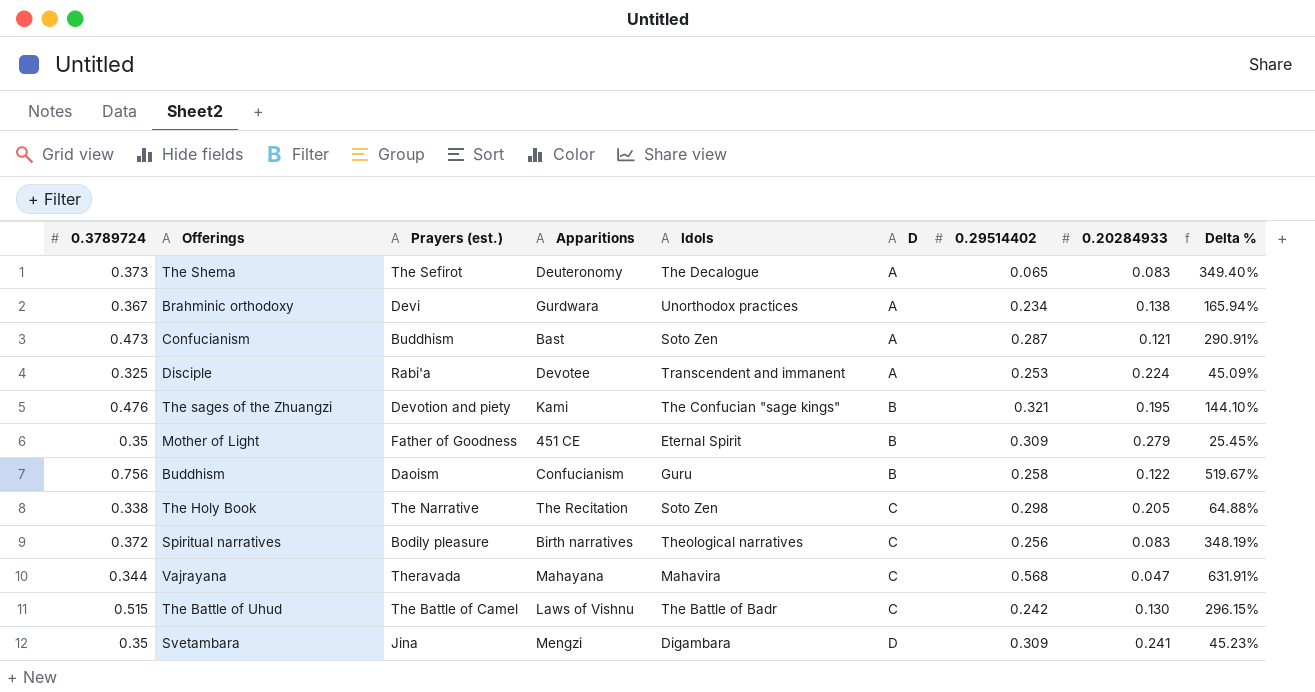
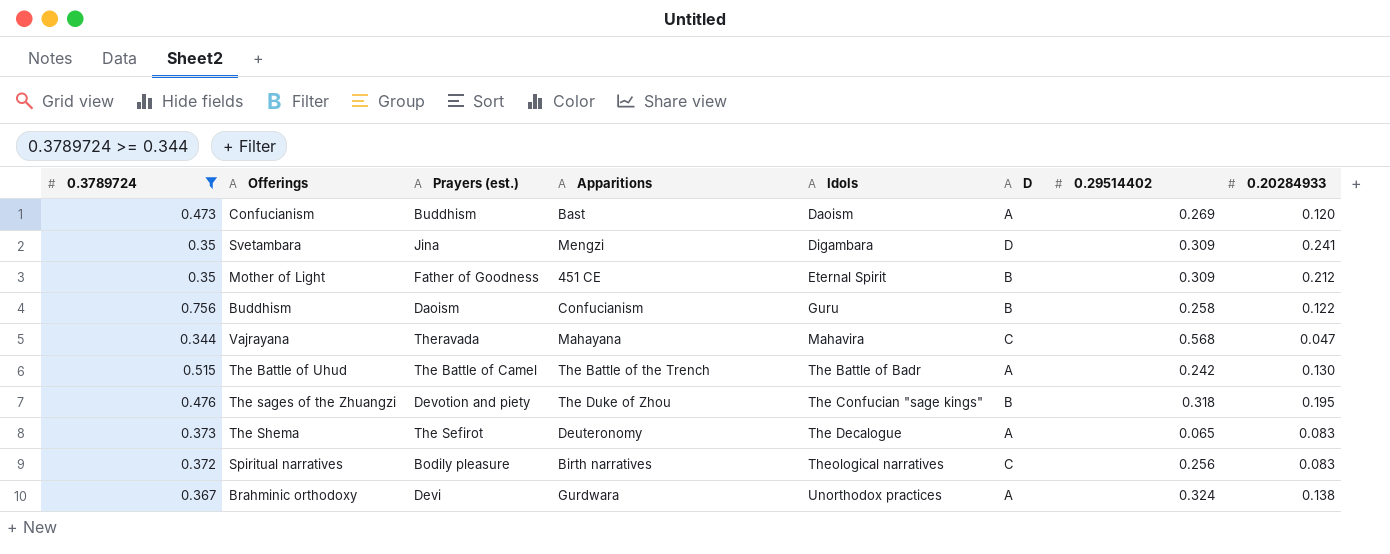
filter: none -> 0.3789724 >= 0.344
row order: D ascending -> Idols ascending
column Delta % | formula: ([0.3789724] - [0.20284933]) / [0.20284933] -> none
Confucianism | Idols: Soto Zen -> Daoism
Confucianism | 0.29514402: 0.287 -> 0.269
Confucianism | 0.20284933: 0.121 -> 0.120
Mother of Light | 0.20284933: 0.279 -> 0.212
The Battle of Uhud | Apparitions: Laws of Vishnu -> The Battle of the Trench
The Battle of Uhud | D: C -> A
The sages of the Zhuangzi | Apparitions: Kami -> The Duke of Zhou
The sages of the Zhuangzi | 0.29514402: 0.321 -> 0.318
Brahminic orthodoxy | 0.29514402: 0.234 -> 0.324

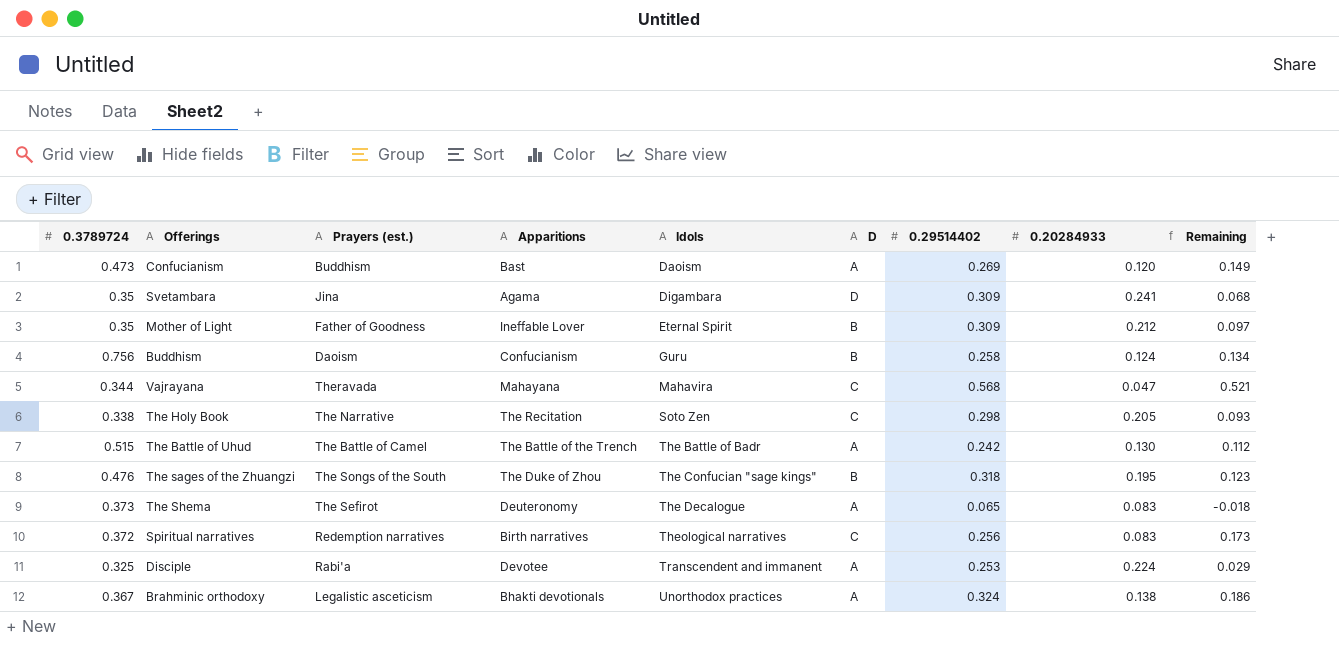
filter: 0.3789724 >= 0.344 -> none
column Remaining | formula: none -> [0.29514402] - [0.20284933]
Svetambara | Apparitions: Mengzi -> Agama
Mother of Light | Apparitions: 451 CE -> Ineffable Lover
Buddhism | 0.20284933: 0.122 -> 0.124
The sages of the Zhuangzi | Prayers (est.): Devotion and piety -> The Songs of the South
Spiritual narratives | Prayers (est.): Bodily pleasure -> Redemption narratives
Brahminic orthodoxy | Prayers (est.): Devi -> Legalistic asceticism
Brahminic orthodoxy | Apparitions: Gurdwara -> Bhakti devotionals

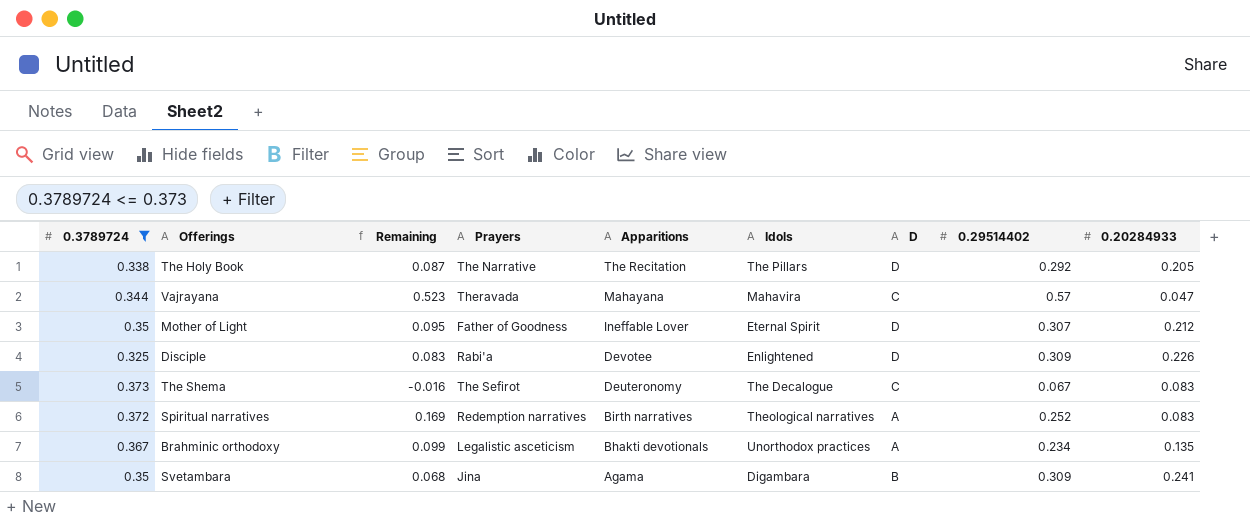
filter: none -> 0.3789724 <= 0.373
row order: Idols ascending -> Apparitions descending
column Remaining | position: 9 -> 3
column name: Prayers (est.) -> Prayers
The Holy Book | Remaining: 0.093 -> 0.087
The Holy Book | Idols: Soto Zen -> The Pillars
The Holy Book | D: C -> D
The Holy Book | 0.29514402: 0.298 -> 0.292
Vajrayana | Remaining: 0.521 -> 0.523
Vajrayana | 0.29514402: 0.568 -> 0.57
Mother of Light | Remaining: 0.097 -> 0.095
Mother of Light | D: B -> D
Mother of Light | 0.29514402: 0.309 -> 0.307
Disciple | Remaining: 0.029 -> 0.083
Disciple | Idols: Transcendent and immanent -> Enlightened
Disciple | D: A -> D
Disciple | 0.29514402: 0.253 -> 0.309
Disciple | 0.20284933: 0.224 -> 0.226
The Shema | Remaining: -0.018 -> -0.016
The Shema | D: A -> C
The Shema | 0.29514402: 0.065 -> 0.067
Spiritual narratives | Remaining: 0.173 -> 0.169
Spiritual narratives | D: C -> A
Spiritual narratives | 0.29514402: 0.256 -> 0.252
Brahminic orthodoxy | Remaining: 0.186 -> 0.099
Brahminic orthodoxy | 0.29514402: 0.324 -> 0.234
Brahminic orthodoxy | 0.20284933: 0.138 -> 0.135
Svetambara | D: D -> B

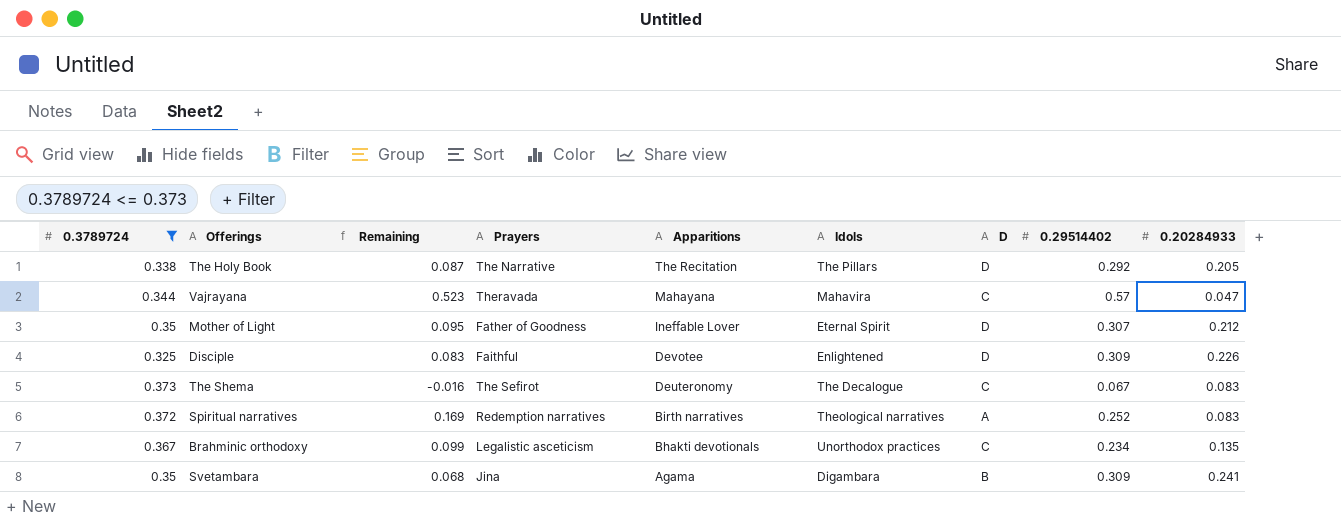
Disciple | Prayers: Rabi'a -> Faithful
Brahminic orthodoxy | D: A -> C

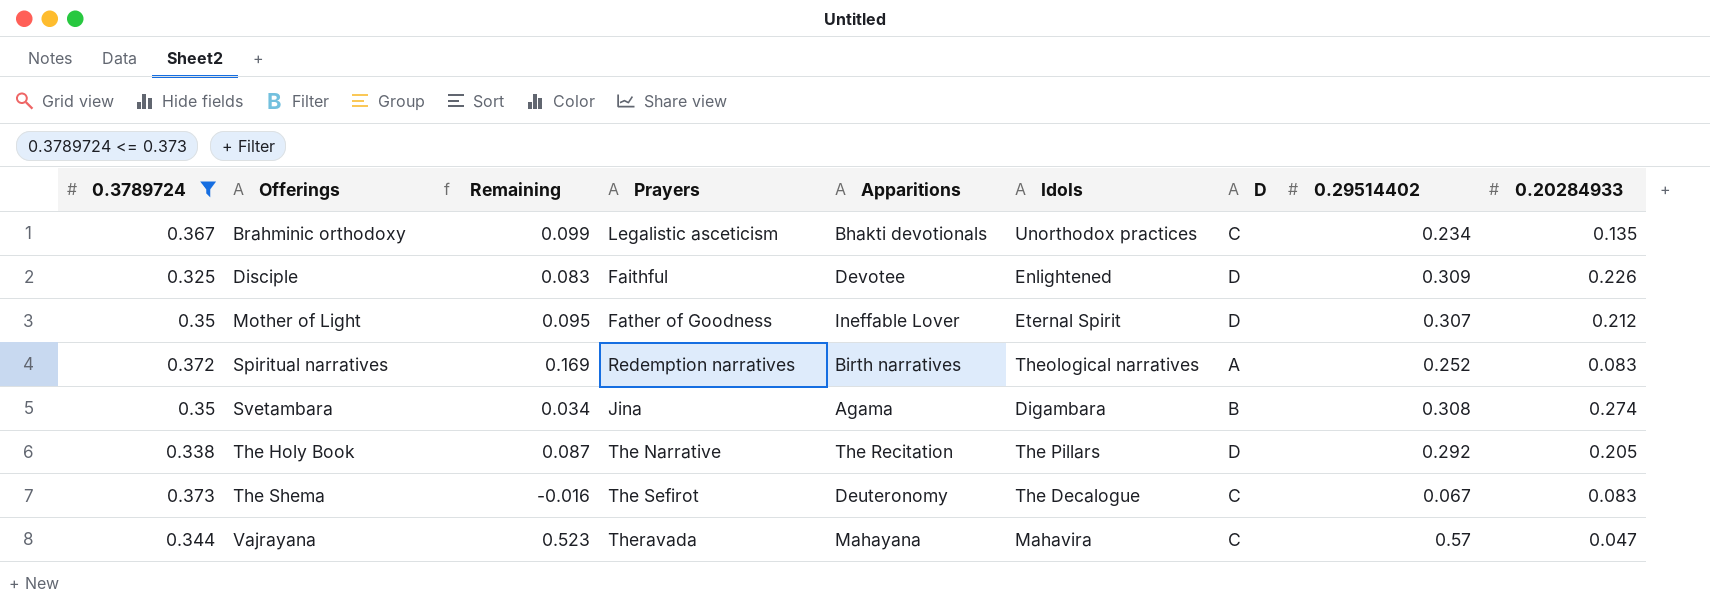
row order: Apparitions descending -> Offerings ascending
Svetambara | Remaining: 0.068 -> 0.034
Svetambara | 0.29514402: 0.309 -> 0.308
Svetambara | 0.20284933: 0.241 -> 0.274

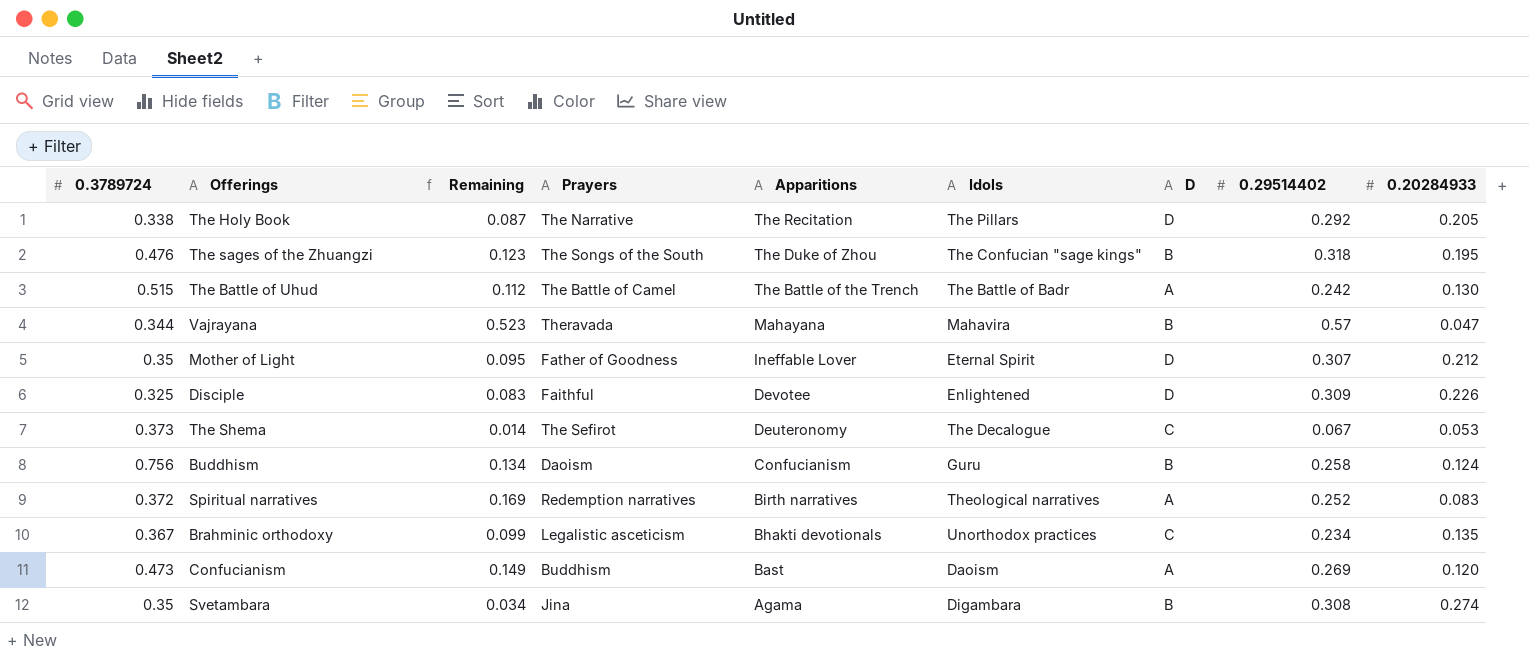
filter: 0.3789724 <= 0.373 -> none
row order: Offerings ascending -> Apparitions descending
Vajrayana | D: C -> B
The Shema | Remaining: -0.016 -> 0.014
The Shema | 0.20284933: 0.083 -> 0.053

